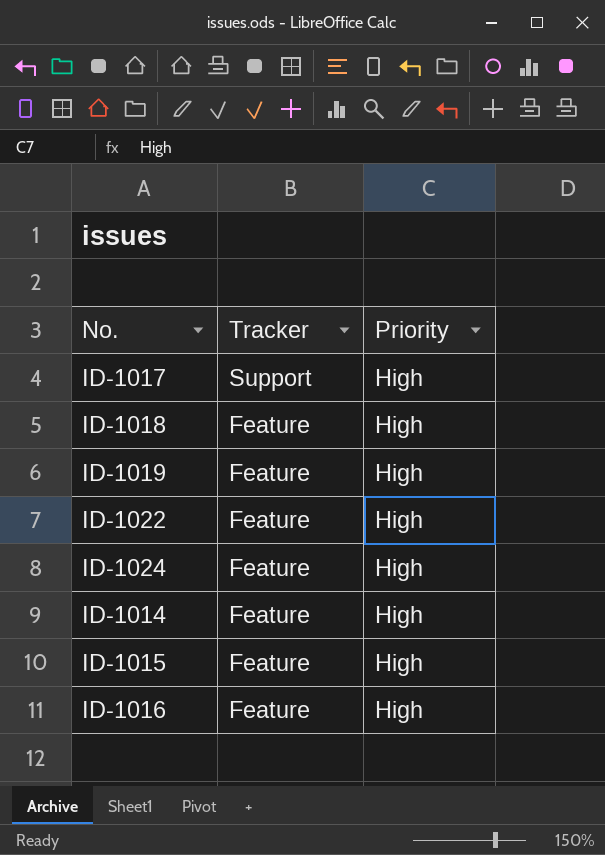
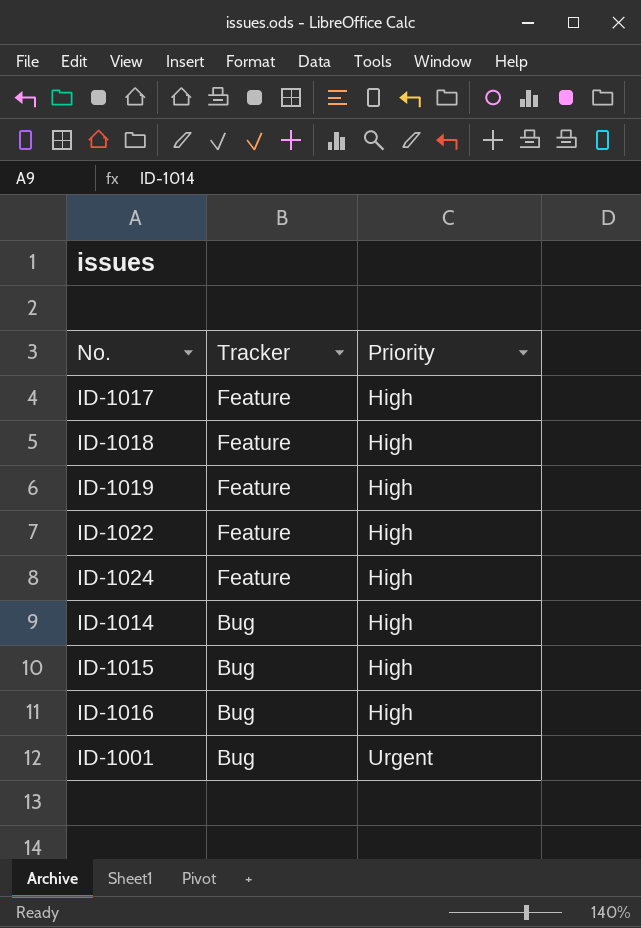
ID-1017 | Tracker: Support -> Feature
ID-1014 | Tracker: Feature -> Bug
ID-1015 | Tracker: Feature -> Bug
ID-1016 | Tracker: Feature -> Bug
row ID-1001: none -> Bug | Urgent

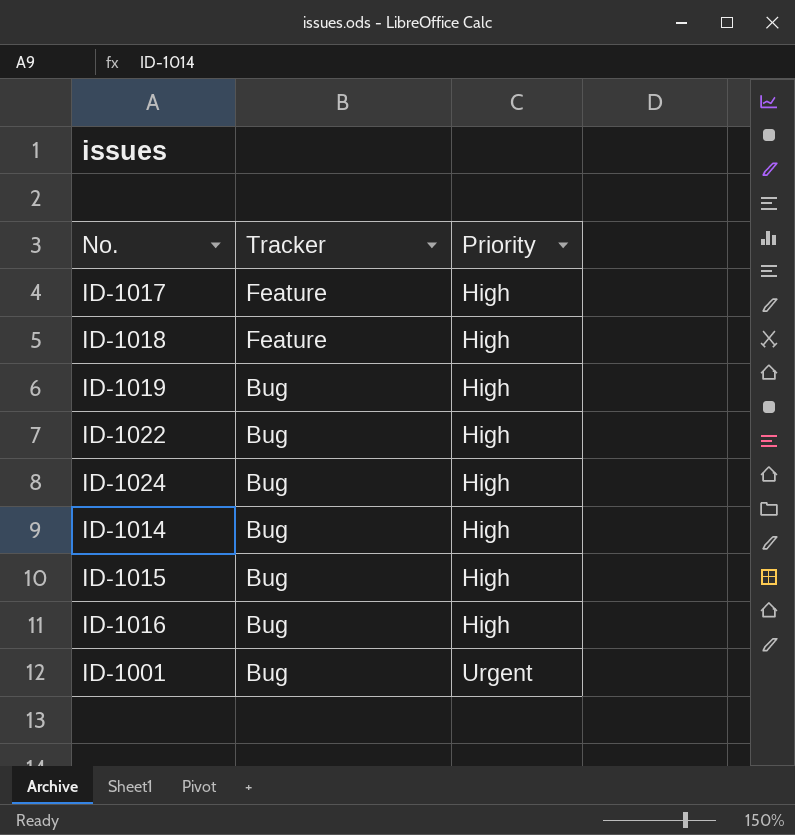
ID-1019 | Tracker: Feature -> Bug
ID-1022 | Tracker: Feature -> Bug
ID-1024 | Tracker: Feature -> Bug

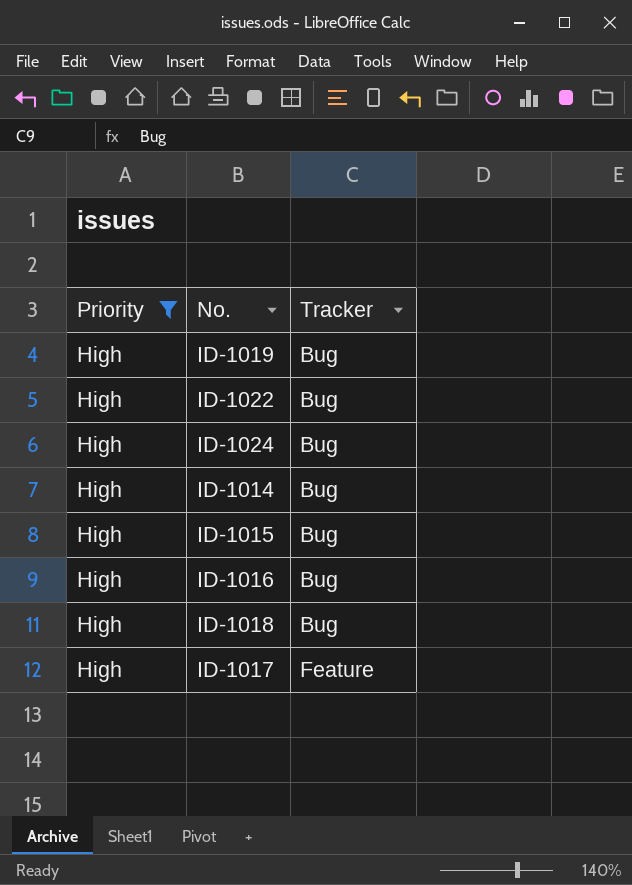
filter: none -> Priority = High
row order: Tracker descending -> Tracker ascending
column Priority | position: 3 -> 1
ID-1018 | Tracker: Feature -> Bug

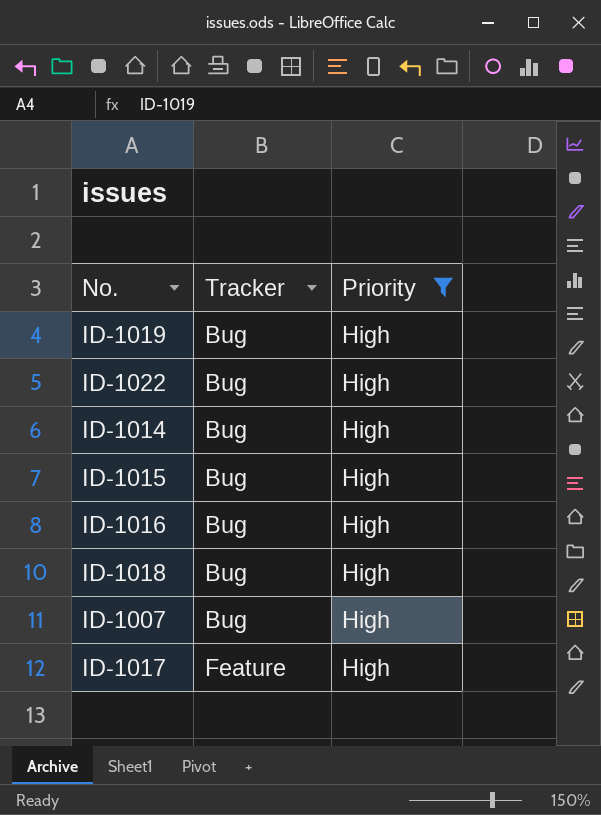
column Priority | position: 1 -> 3
row ID-1024: High | Bug -> none
row ID-1007: none -> Bug | High

